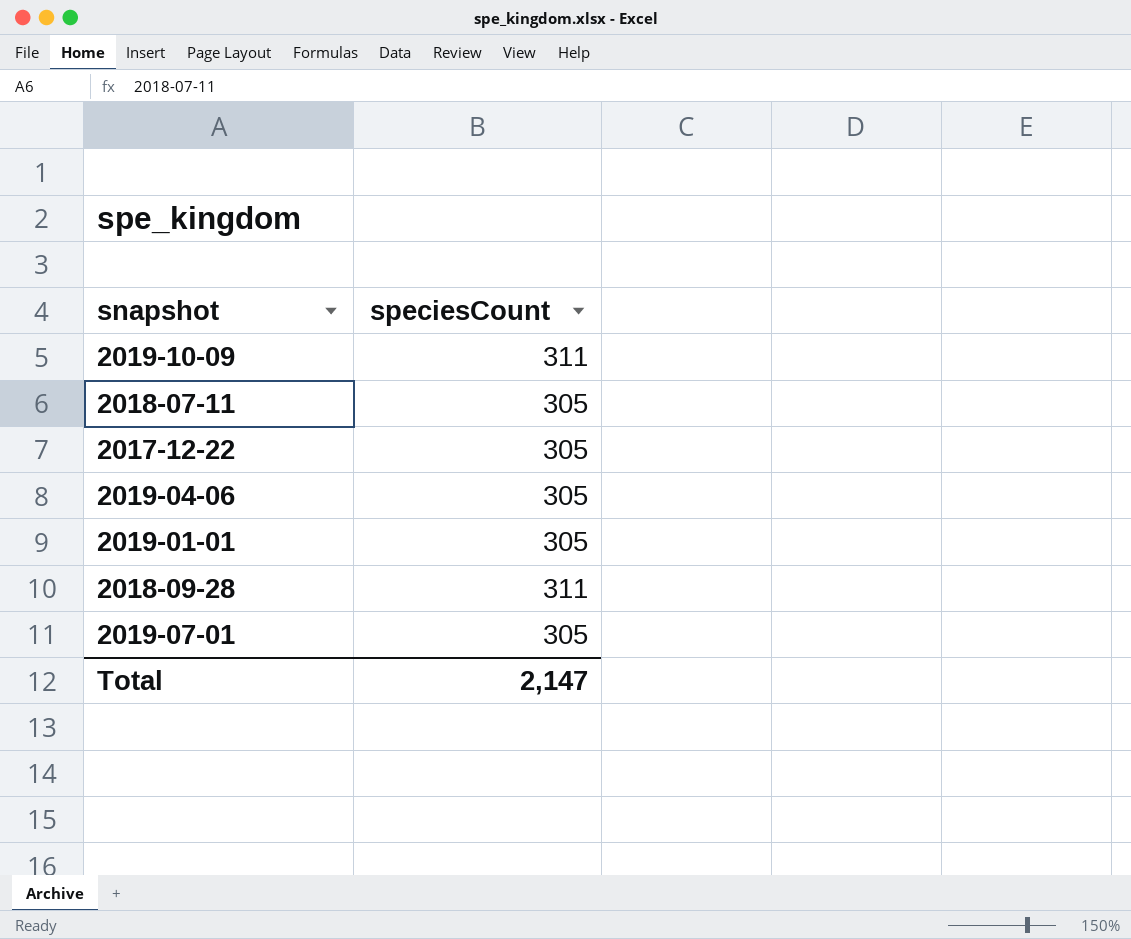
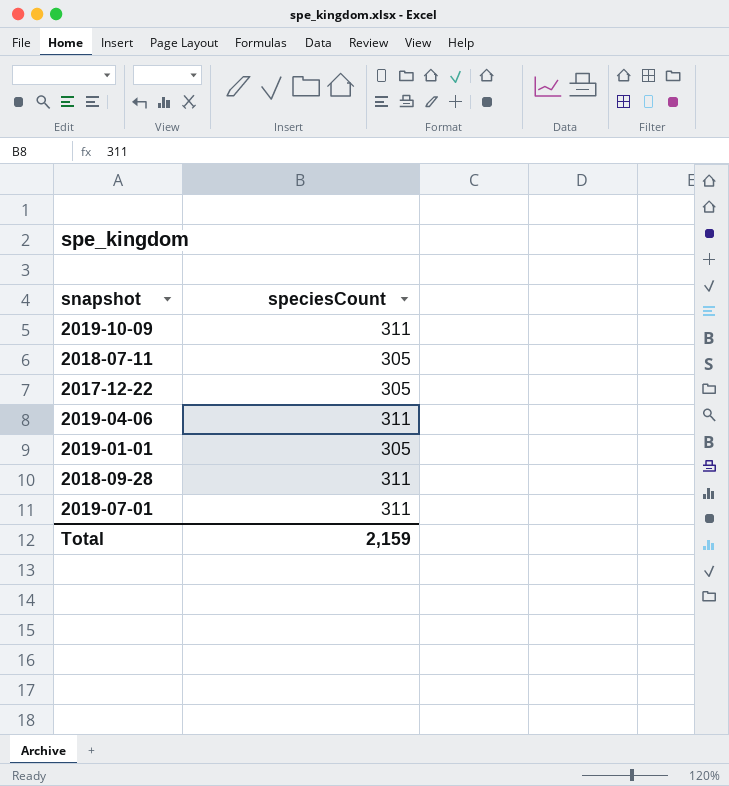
2019-04-06 | speciesCount: 305 -> 311
2019-07-01 | speciesCount: 305 -> 311
Total | speciesCount: 2,147 -> 2,159

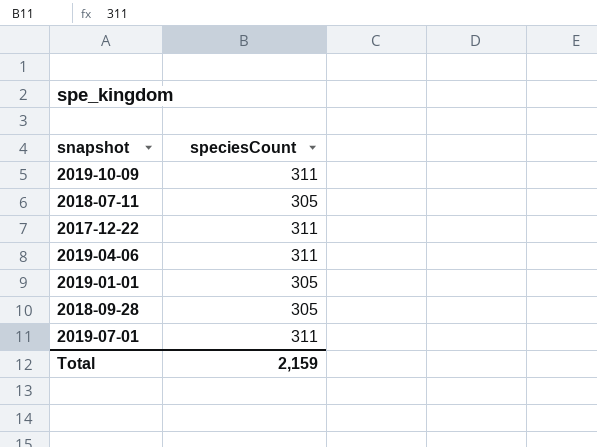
2017-12-22 | speciesCount: 305 -> 311
2018-09-28 | speciesCount: 311 -> 305

